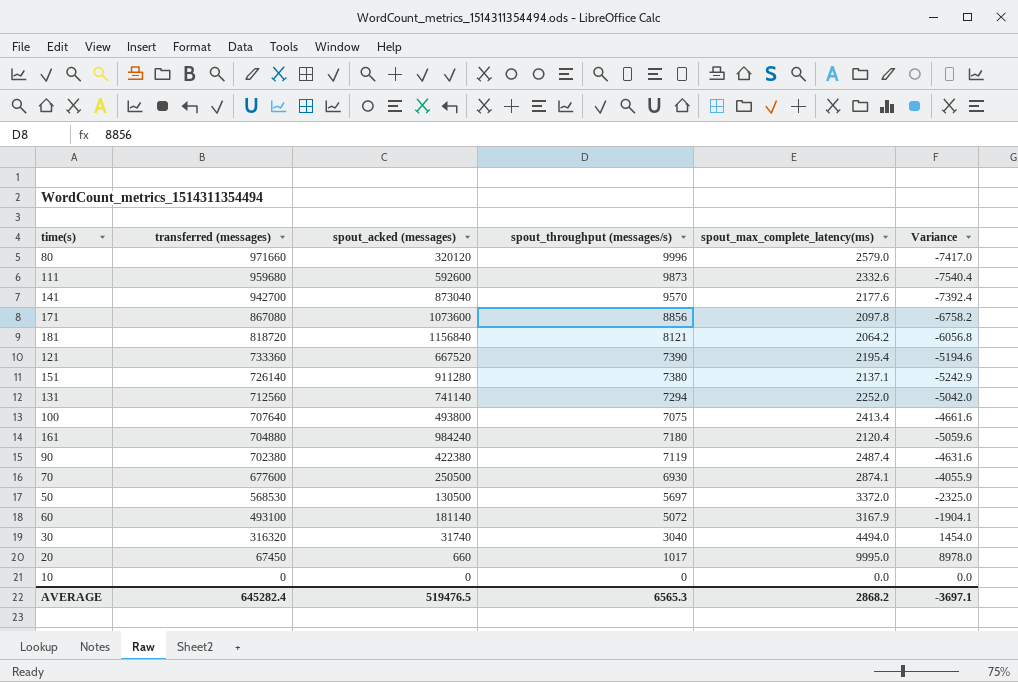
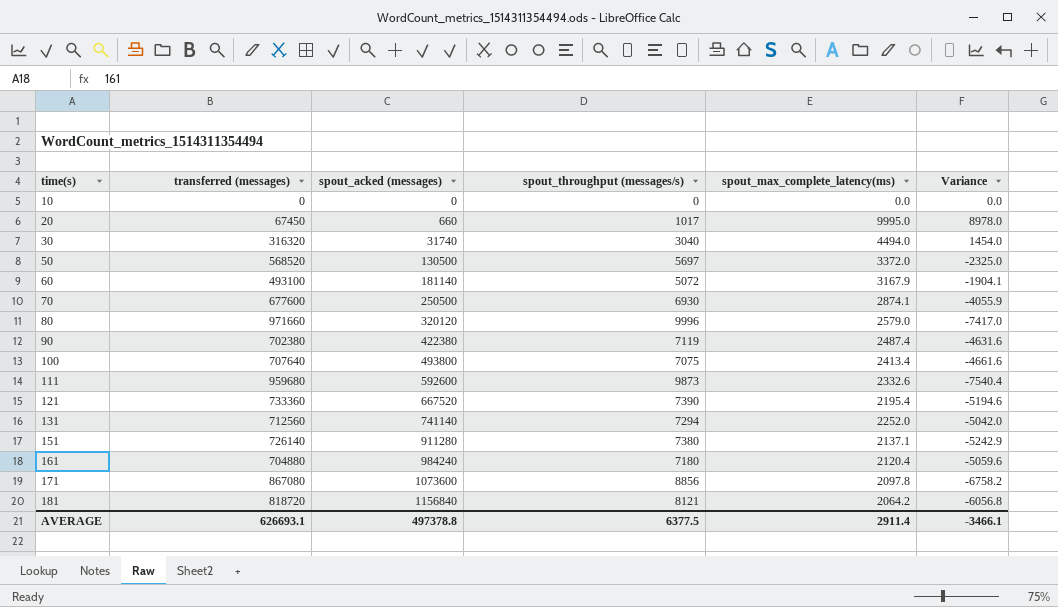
row order: transferred (messages) descending -> time(s) ascending
row 141: 942700 | 873040 | 9570 | 2177.6 | -7392.4 -> none
50 | transferred (messages): 568530 -> 568520
AVERAGE | transferred (messages): 645282.4 -> 626693.1
AVERAGE | spout_acked (messages): 519476.5 -> 497378.8
AVERAGE | spout_throughput (messages/s): 6565.3 -> 6377.5
AVERAGE | spout_max_complete_latency(ms): 2868.2 -> 2911.4
AVERAGE | Variance: -3697.1 -> -3466.1

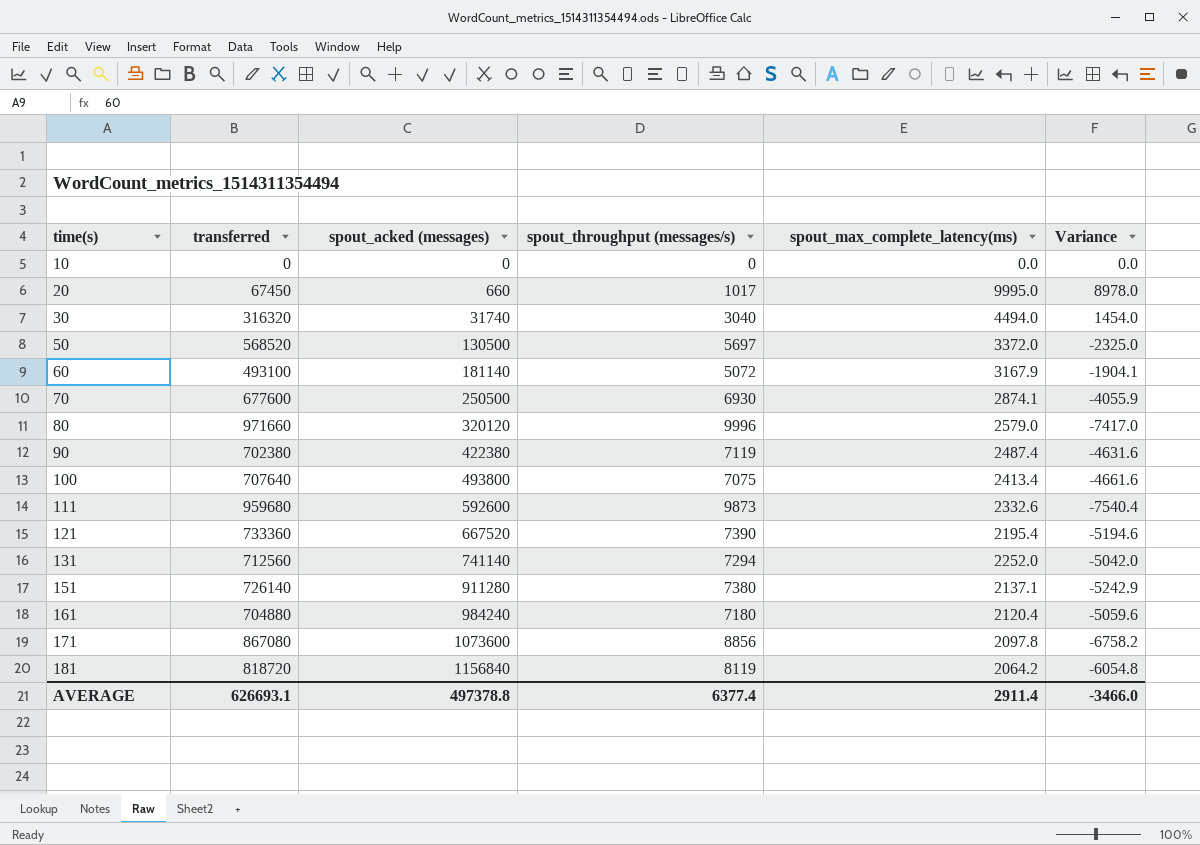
column name: transferred (messages) -> transferred
181 | spout_throughput (messages/s): 8121 -> 8119
181 | Variance: -6056.8 -> -6054.8
AVERAGE | spout_throughput (messages/s): 6377.5 -> 6377.4
AVERAGE | Variance: -3466.1 -> -3466.0

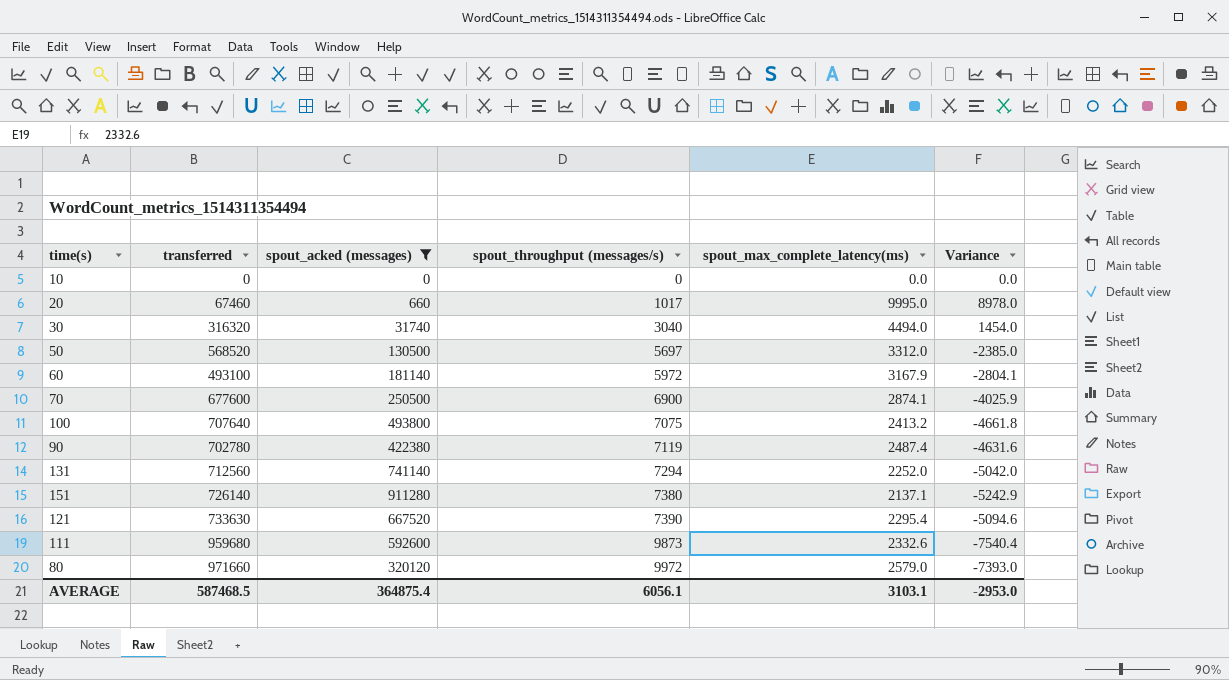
filter: none -> spout_acked (messages) <= 911280
row order: time(s) ascending -> spout_throughput (messages/s) ascending
20 | transferred: 67450 -> 67460
50 | spout_max_complete_latency(ms): 3372.0 -> 3312.0
50 | Variance: -2325.0 -> -2385.0
60 | spout_throughput (messages/s): 5072 -> 5972
60 | Variance: -1904.1 -> -2804.1
70 | spout_throughput (messages/s): 6930 -> 6900
70 | Variance: -4055.9 -> -4025.9
100 | spout_max_complete_latency(ms): 2413.4 -> 2413.2
100 | Variance: -4661.6 -> -4661.8
90 | transferred: 702380 -> 702780
121 | transferred: 733360 -> 733630
121 | spout_max_complete_latency(ms): 2195.4 -> 2295.4
121 | Variance: -5194.6 -> -5094.6
80 | spout_throughput (messages/s): 9996 -> 9972
80 | Variance: -7417.0 -> -7393.0
AVERAGE | transferred: 626693.1 -> 587468.5
AVERAGE | spout_acked (messages): 497378.8 -> 364875.4
AVERAGE | spout_throughput (messages/s): 6377.4 -> 6056.1
AVERAGE | spout_max_complete_latency(ms): 2911.4 -> 3103.1
AVERAGE | Variance: -3466.0 -> -2953.0

